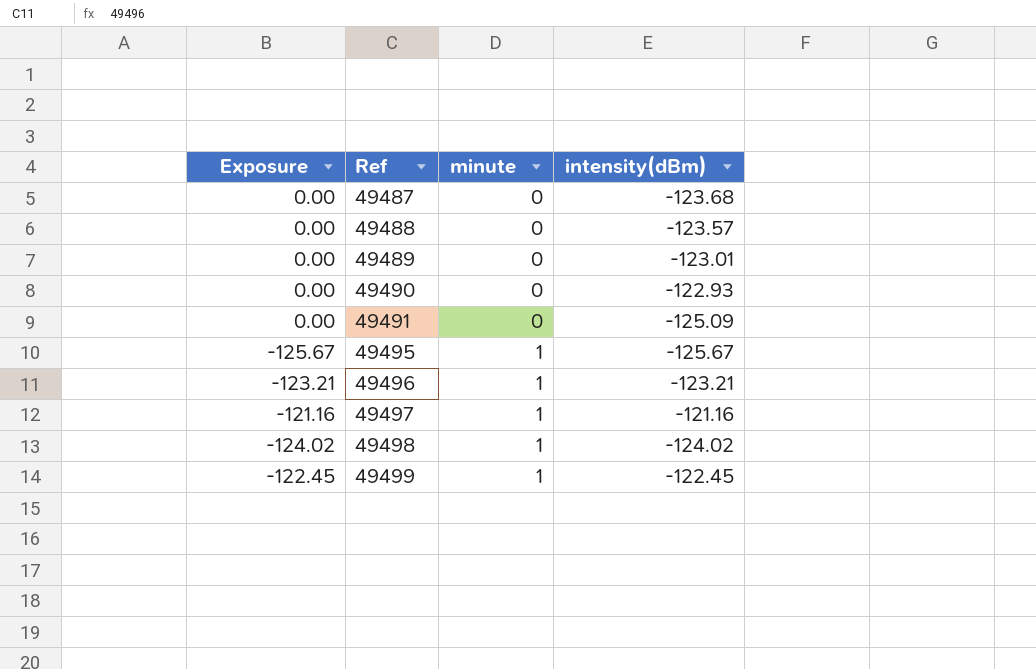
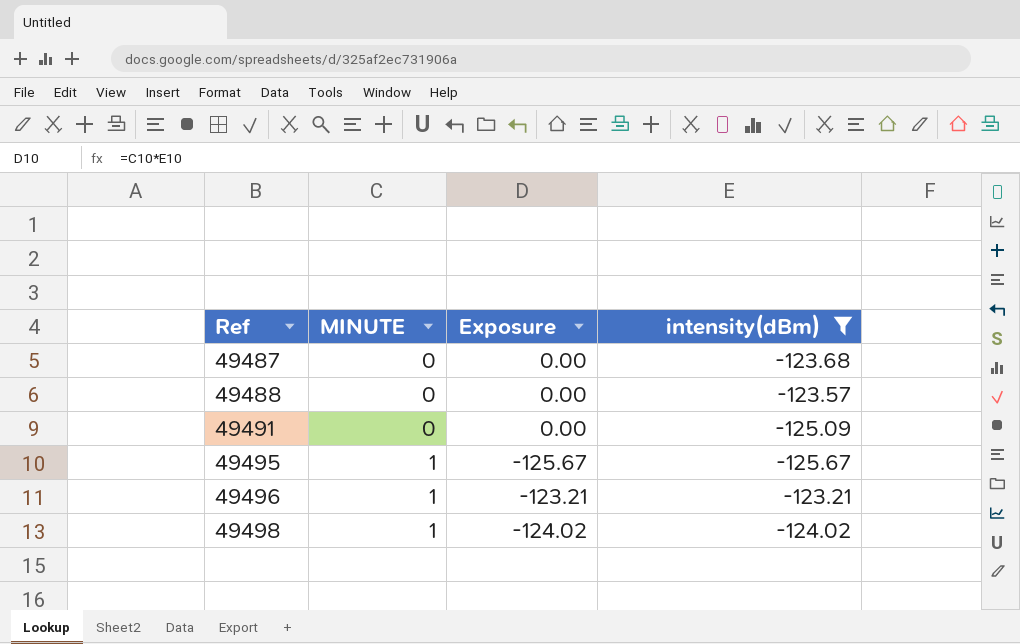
filter: none -> intensity(dBm) <= -123.21
column name: minute -> MINUTE
column Exposure | position: 1 -> 3

